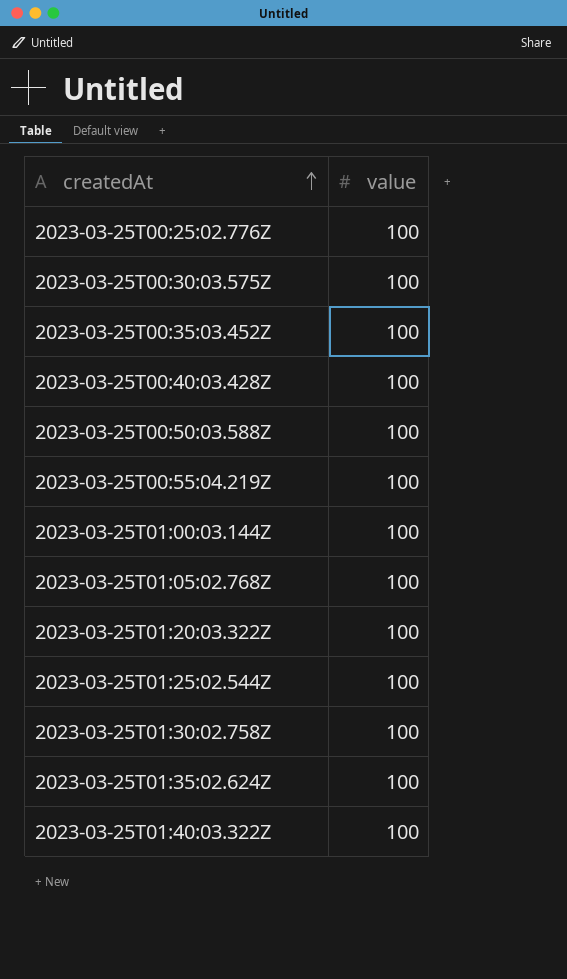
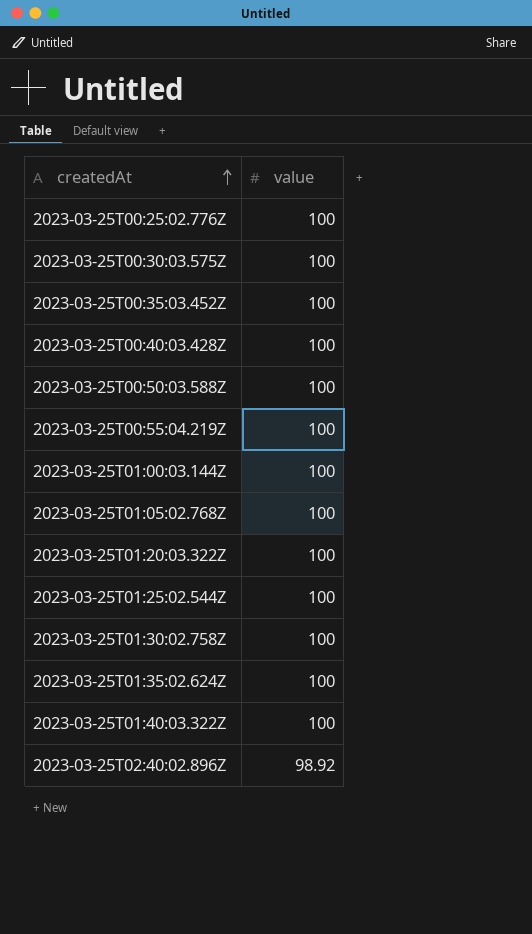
row 2023-03-25T02:40:02.896Z: none -> 98.92

